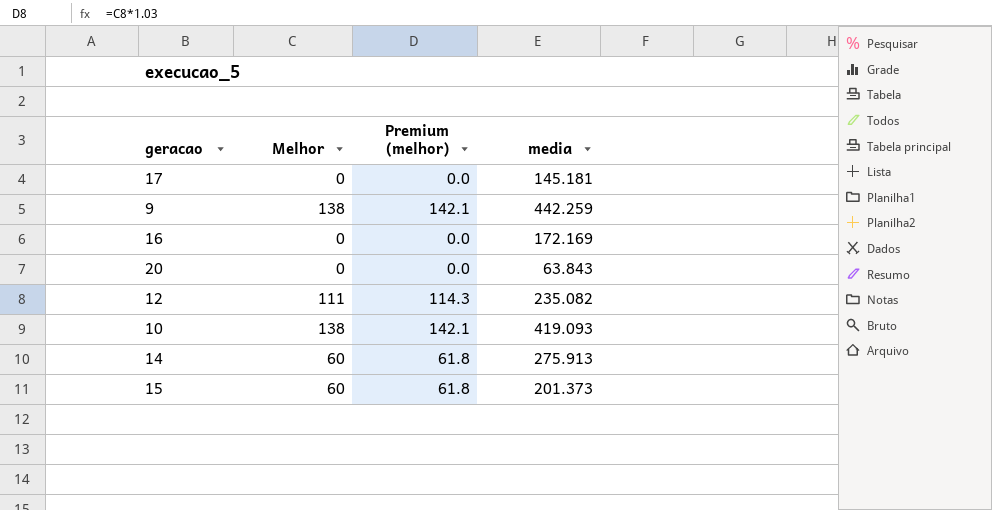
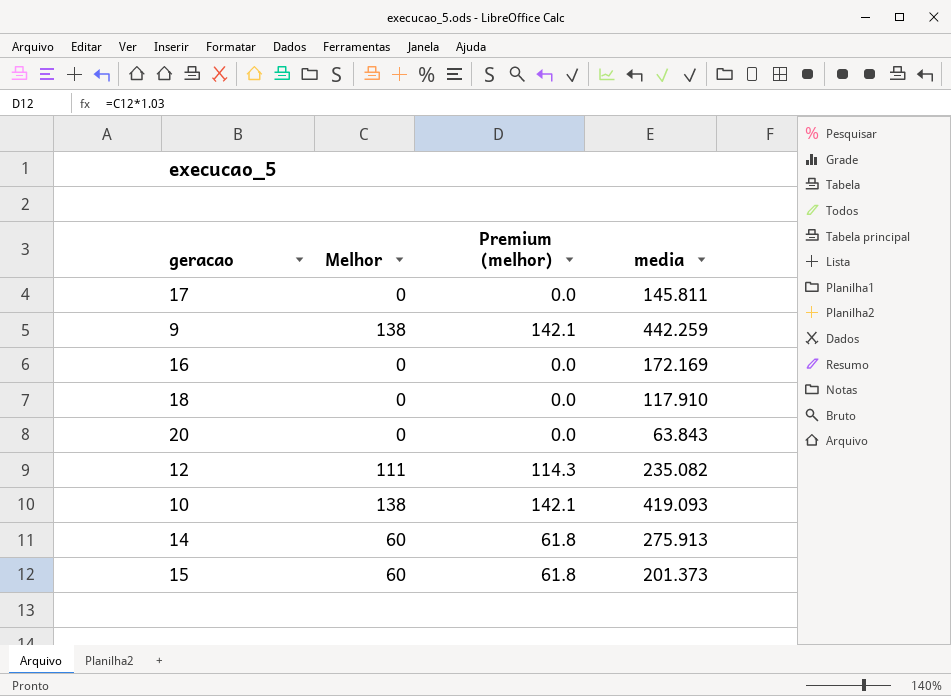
17 | media: 145.181 -> 145.811
row 18: none -> 0 | 0.0 | 117.910

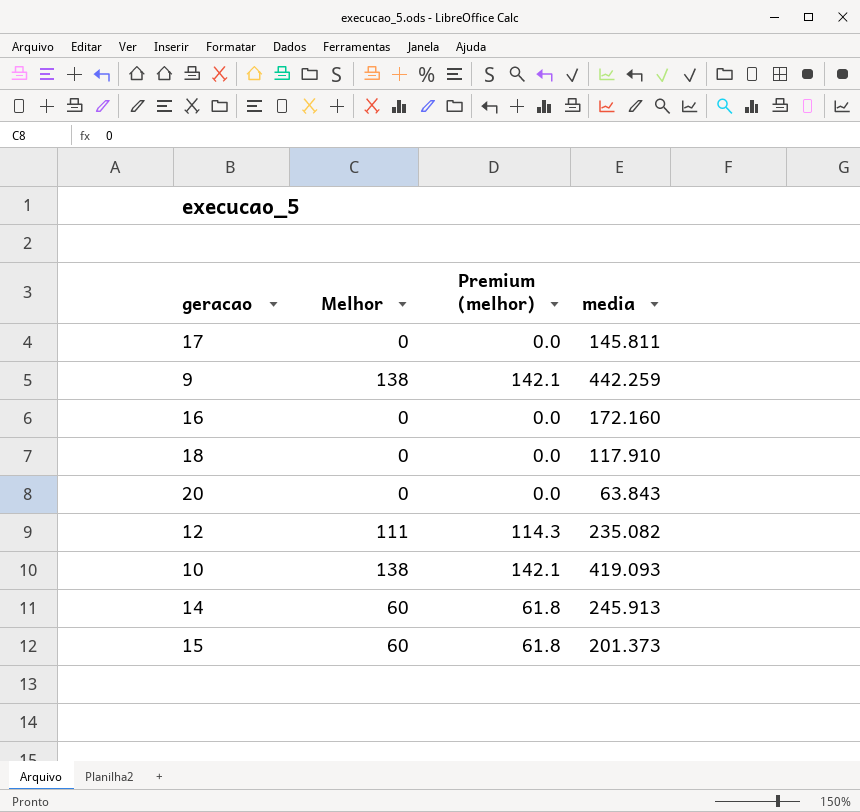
16 | media: 172.169 -> 172.160
14 | media: 275.913 -> 245.913

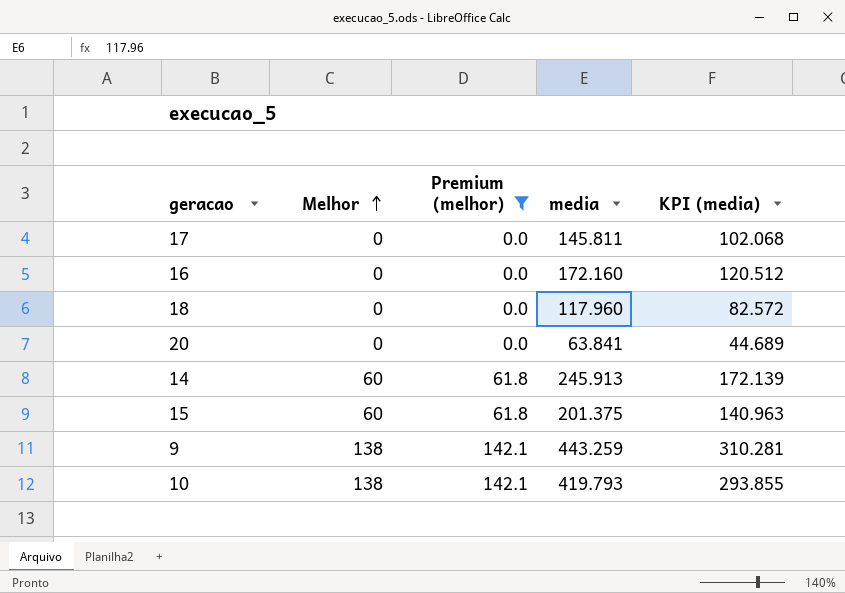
filter: none -> Premium (melhor) != 114.3
row order: none -> Melhor ascending
column KPI (media) | formula: none -> [media] * 0.7
18 | media: 117.910 -> 117.960
20 | media: 63.843 -> 63.841
15 | media: 201.373 -> 201.375
9 | media: 442.259 -> 443.259
10 | media: 419.093 -> 419.793

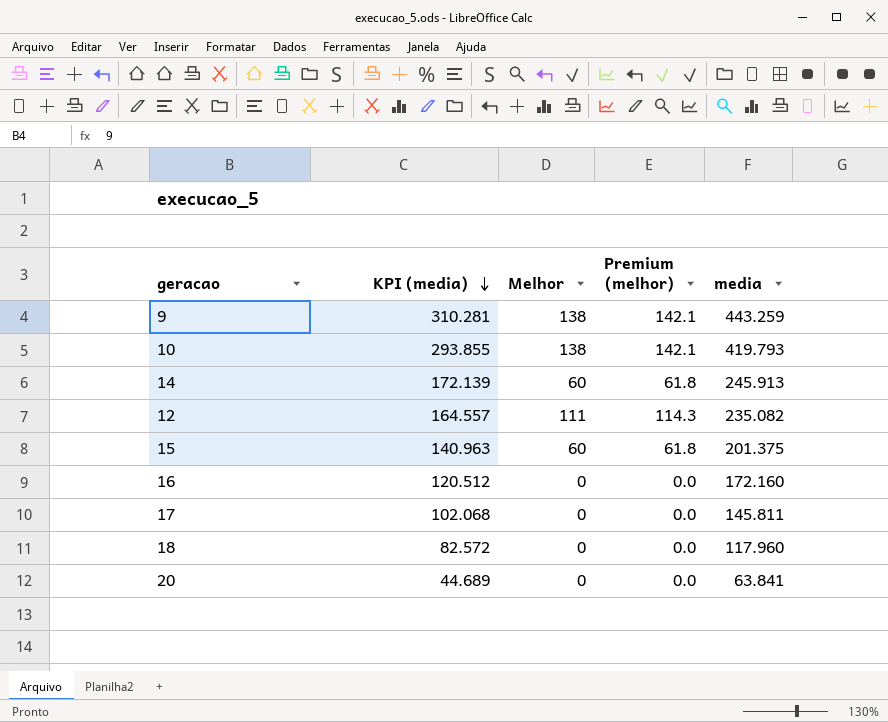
filter: Premium (melhor) != 114.3 -> none
row order: Melhor ascending -> KPI (media) descending
column KPI (media) | position: 5 -> 2

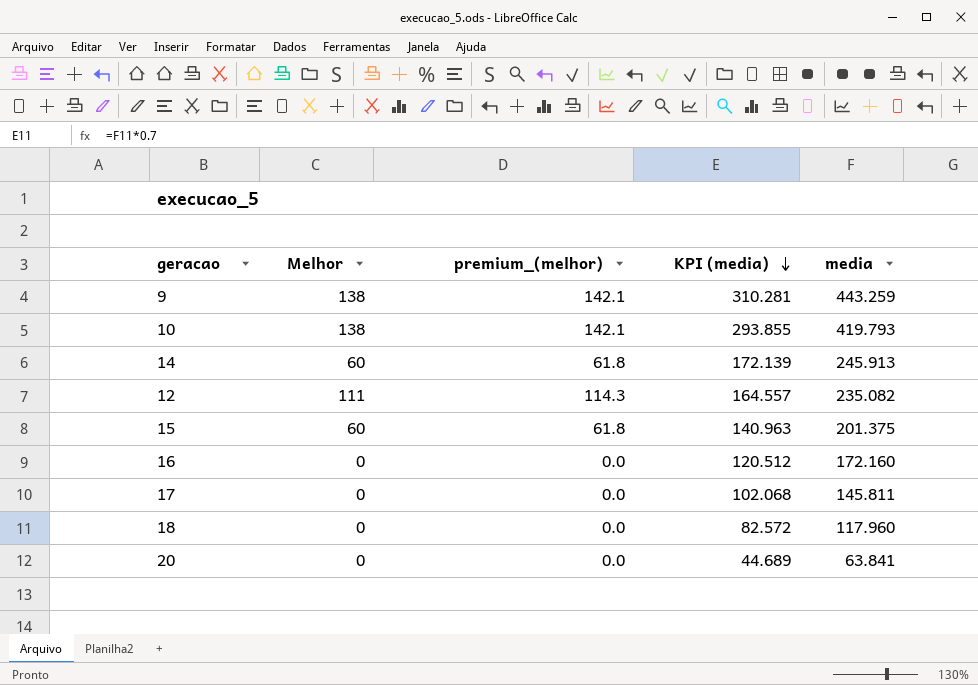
column name: Premium (melhor) -> premium_(melhor)
column KPI (media) | position: 2 -> 4

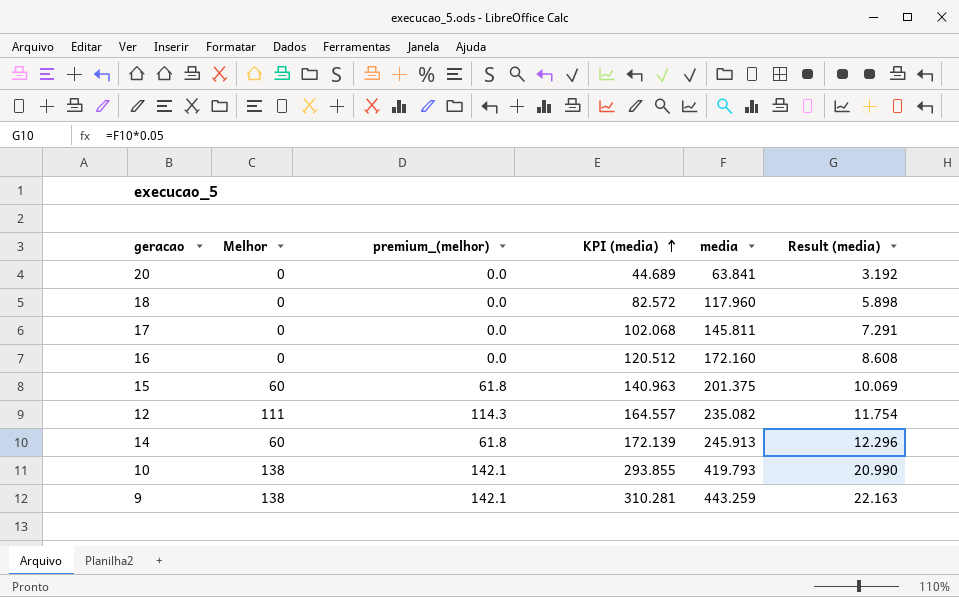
row order: KPI (media) descending -> KPI (media) ascending
column Result (media) | formula: none -> [media] * 0.05

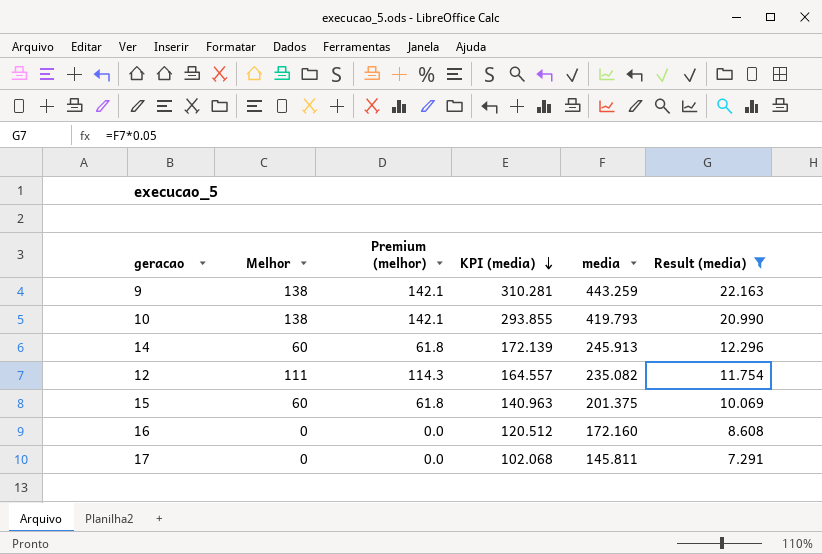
filter: none -> Result (media) >= 7.291
row order: KPI (media) ascending -> KPI (media) descending
column name: premium_(melhor) -> Premium (melhor)

